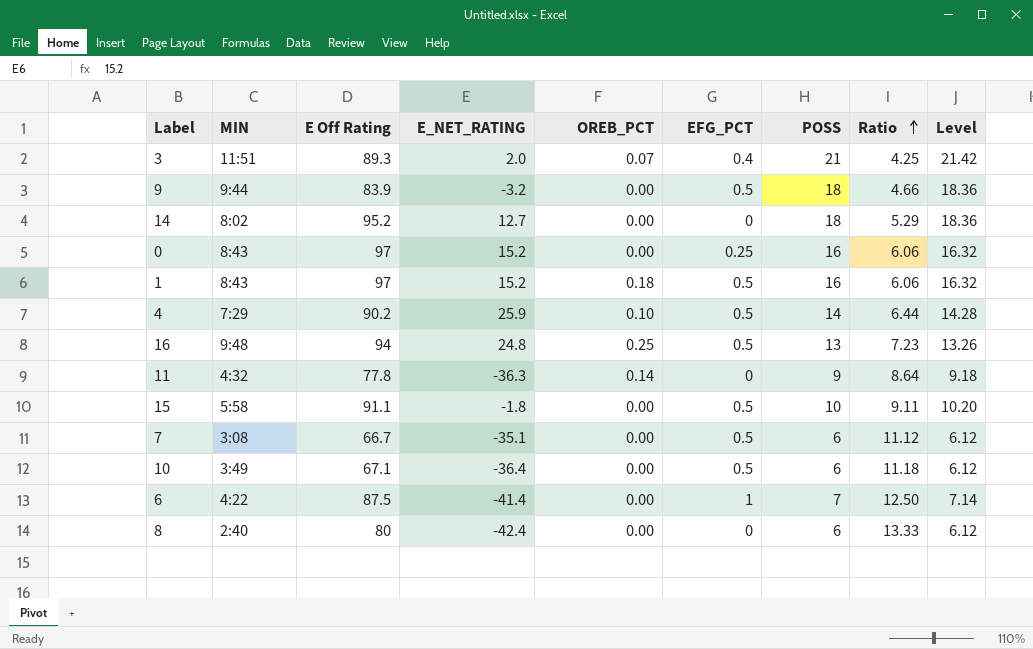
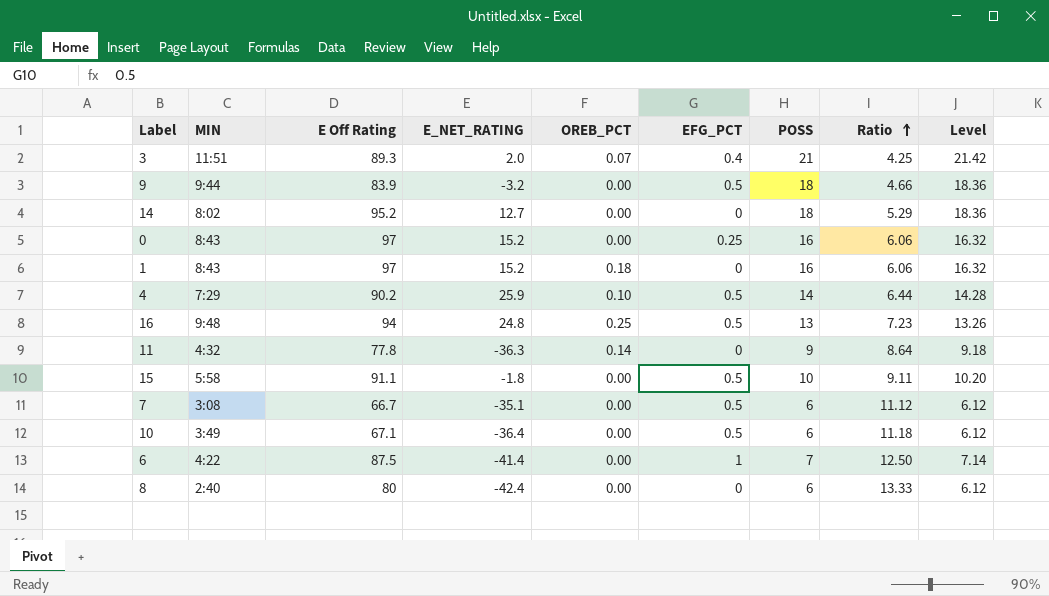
1 | EFG_PCT: 0.5 -> 0

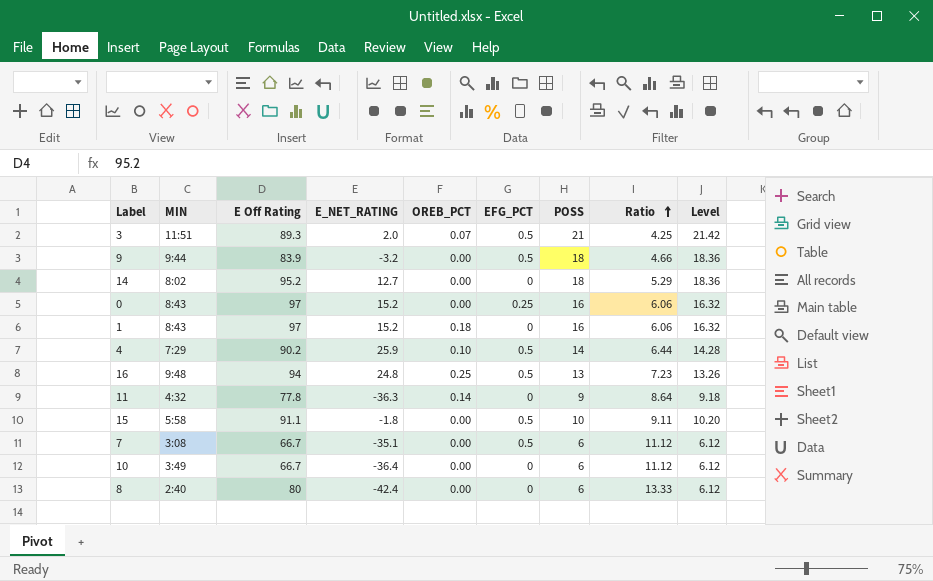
row 6: 4:22 | 87.5 | -41.4 | 0.00 | 1 | 7 | 12.50 | 7.14 -> none
3 | EFG_PCT: 0.4 -> 0.5
10 | E Off Rating: 67.1 -> 66.7
10 | EFG_PCT: 0.5 -> 0
10 | Ratio: 11.18 -> 11.12

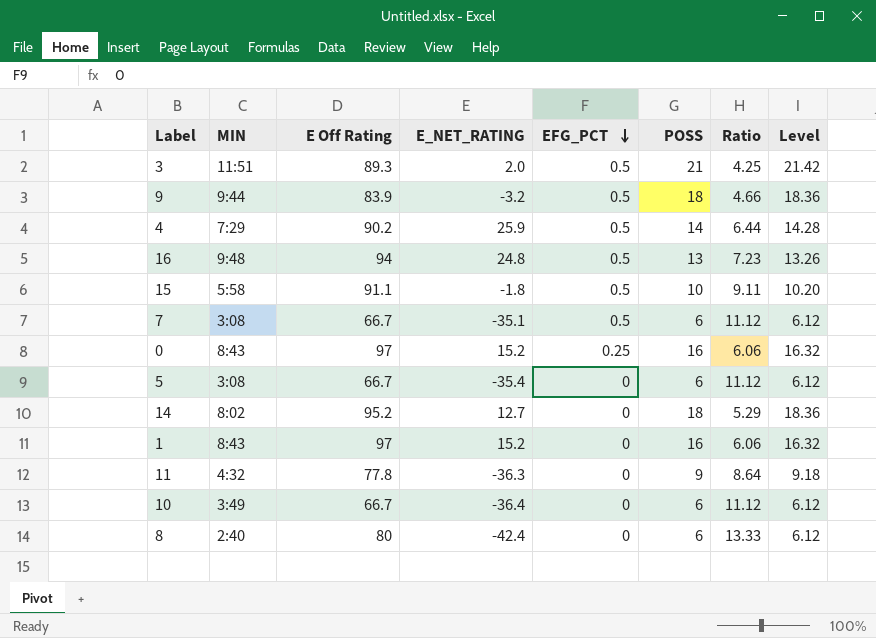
row order: Ratio ascending -> EFG_PCT descending
column OREB_PCT | position: 5 -> none
row 5: none -> 3:08 | 66.7 | -35.4 | 0 | 6 | 11.12 | 6.12

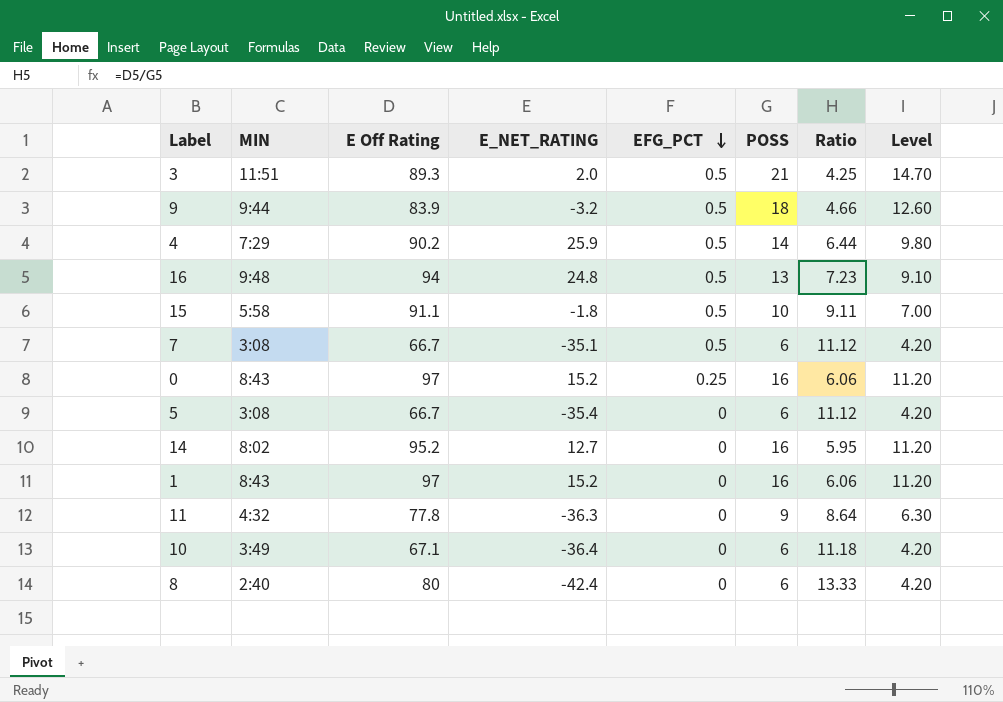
column Level | formula: [POSS] * 1.02 -> [POSS] * 0.7
14 | POSS: 18 -> 16
14 | Ratio: 5.29 -> 5.95
10 | E Off Rating: 66.7 -> 67.1
10 | Ratio: 11.12 -> 11.18

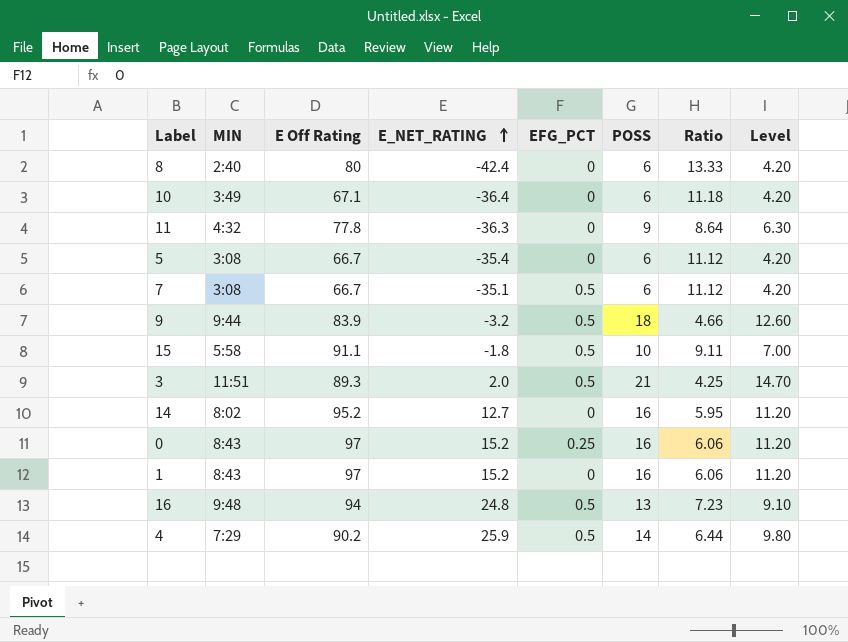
row order: EFG_PCT descending -> E_NET_RATING ascending

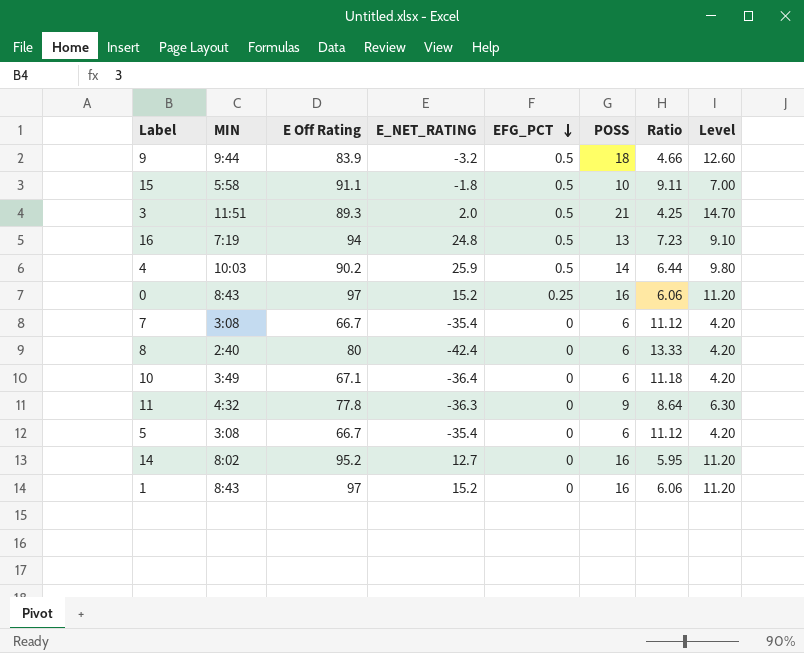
row order: E_NET_RATING ascending -> EFG_PCT descending
16 | MIN: 9:48 -> 7:19
4 | MIN: 7:29 -> 10:03
7 | E_NET_RATING: -35.1 -> -35.4
7 | EFG_PCT: 0.5 -> 0

